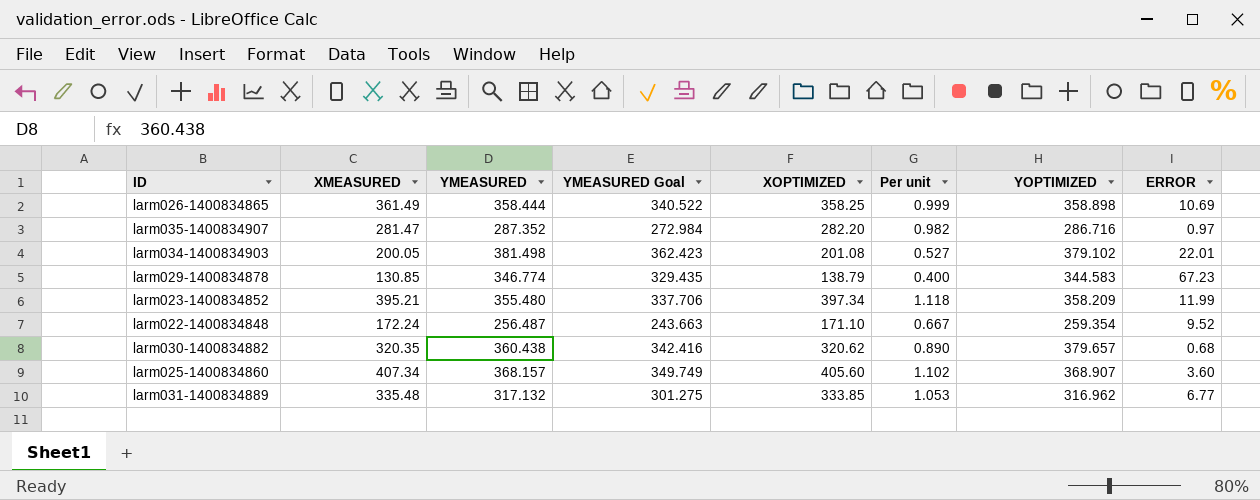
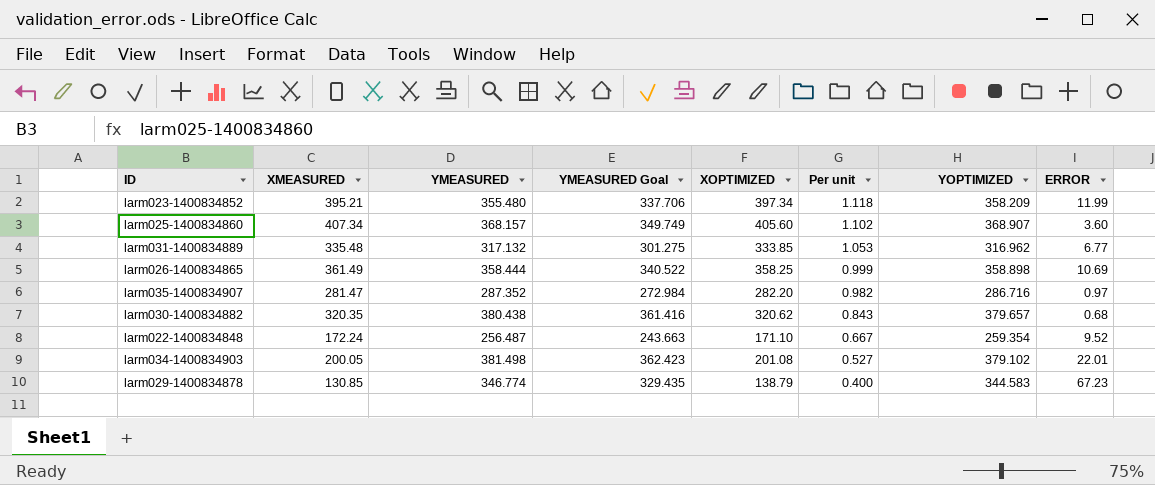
row order: none -> Per unit descending
larm030-1400834882 | YMEASURED: 360.438 -> 380.438
larm030-1400834882 | YMEASURED Goal: 342.416 -> 361.416
larm030-1400834882 | Per unit: 0.890 -> 0.843

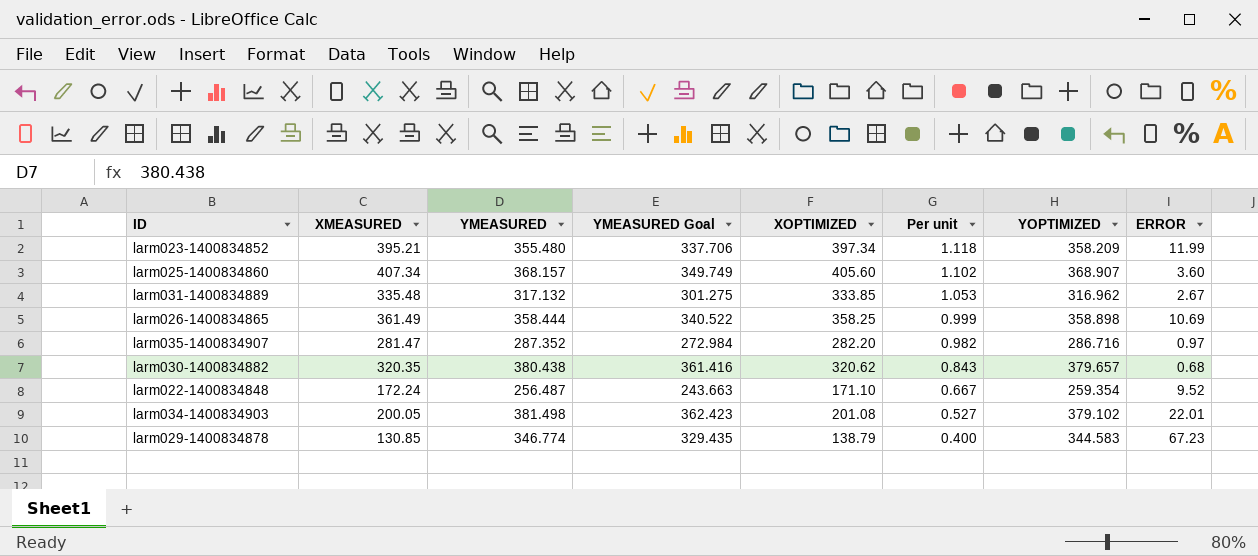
larm031-1400834889 | ERROR: 6.77 -> 2.67

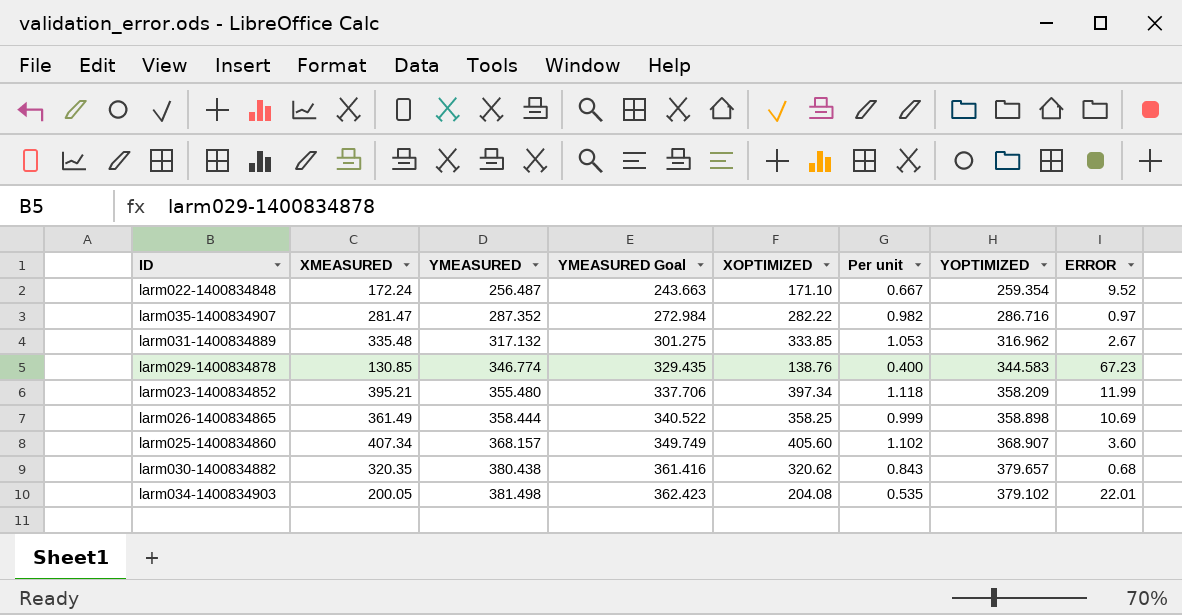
row order: Per unit descending -> YMEASURED ascending
larm035-1400834907 | XOPTIMIZED: 282.20 -> 282.22
larm029-1400834878 | XOPTIMIZED: 138.79 -> 138.76
larm034-1400834903 | XOPTIMIZED: 201.08 -> 204.08
larm034-1400834903 | Per unit: 0.527 -> 0.535

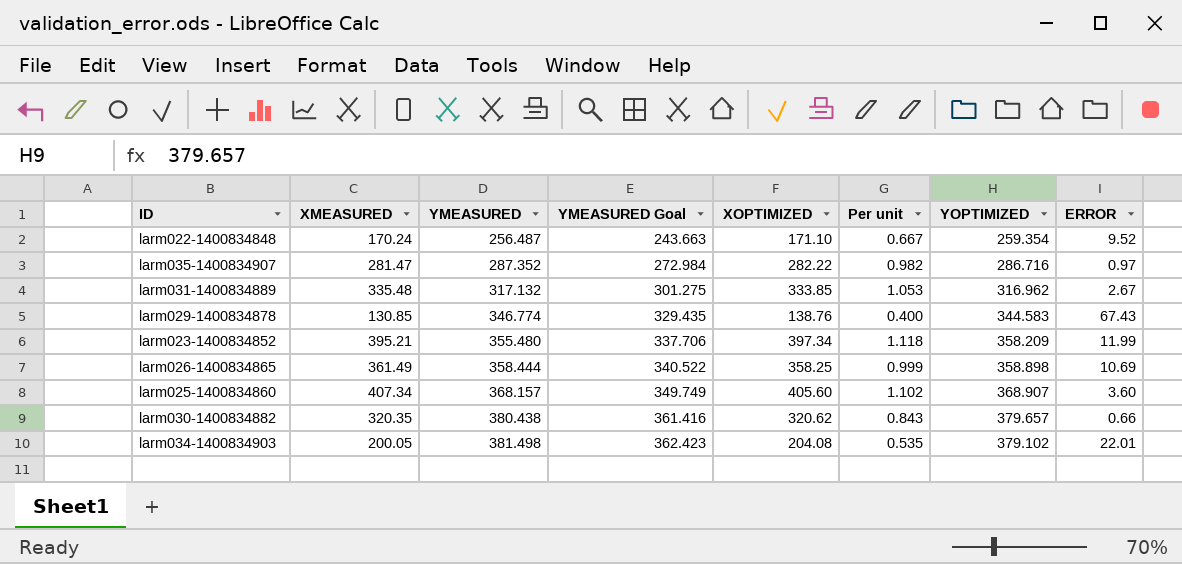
larm022-1400834848 | XMEASURED: 172.24 -> 170.24
larm029-1400834878 | ERROR: 67.23 -> 67.43
larm030-1400834882 | ERROR: 0.68 -> 0.66

